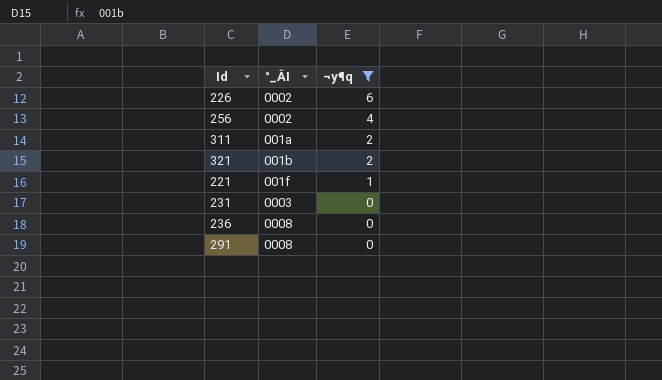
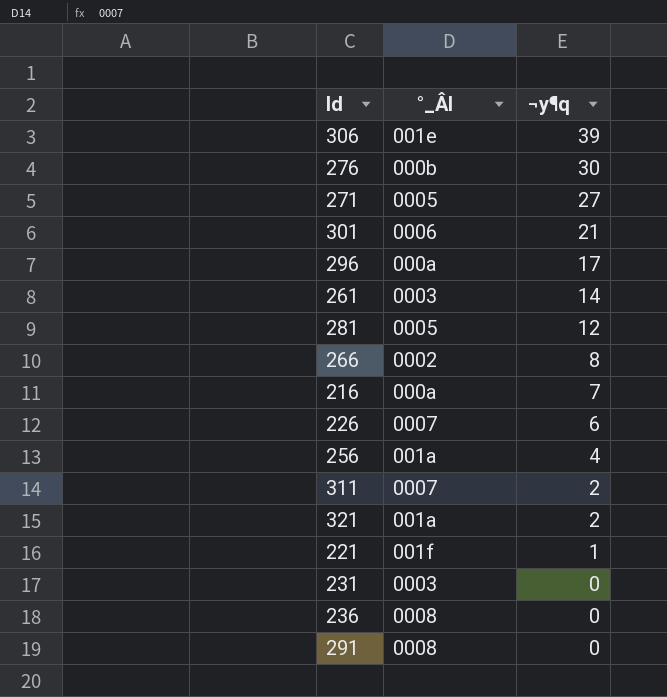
filter: ¬y¶q <= 6 -> none
226 | °_ÂI: 0002 -> 0007
256 | °_ÂI: 0002 -> 001a
311 | °_ÂI: 001a -> 0007
321 | °_ÂI: 001b -> 001a

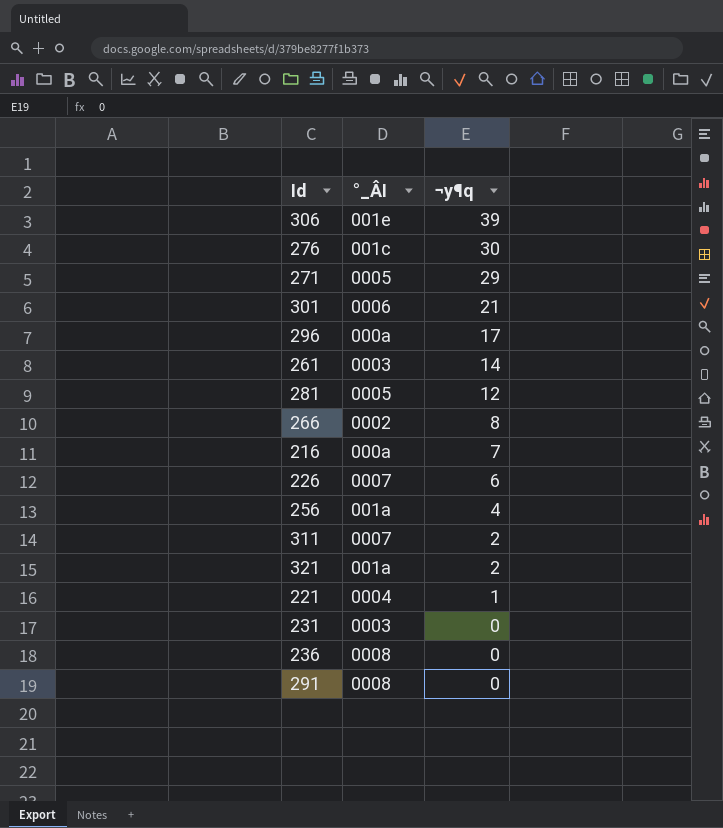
276 | °_ÂI: 000b -> 001c
271 | ¬y¶q: 27 -> 29
221 | °_ÂI: 001f -> 0004

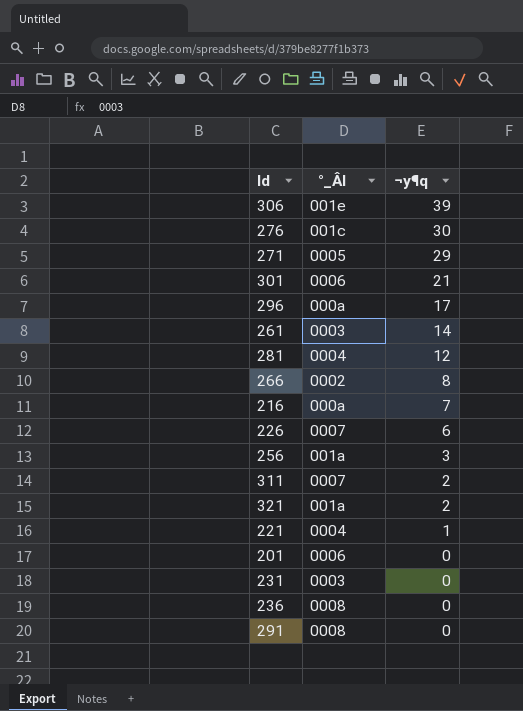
281 | °_ÂI: 0005 -> 0004
256 | ¬y¶q: 4 -> 3
row 201: none -> 0006 | 0

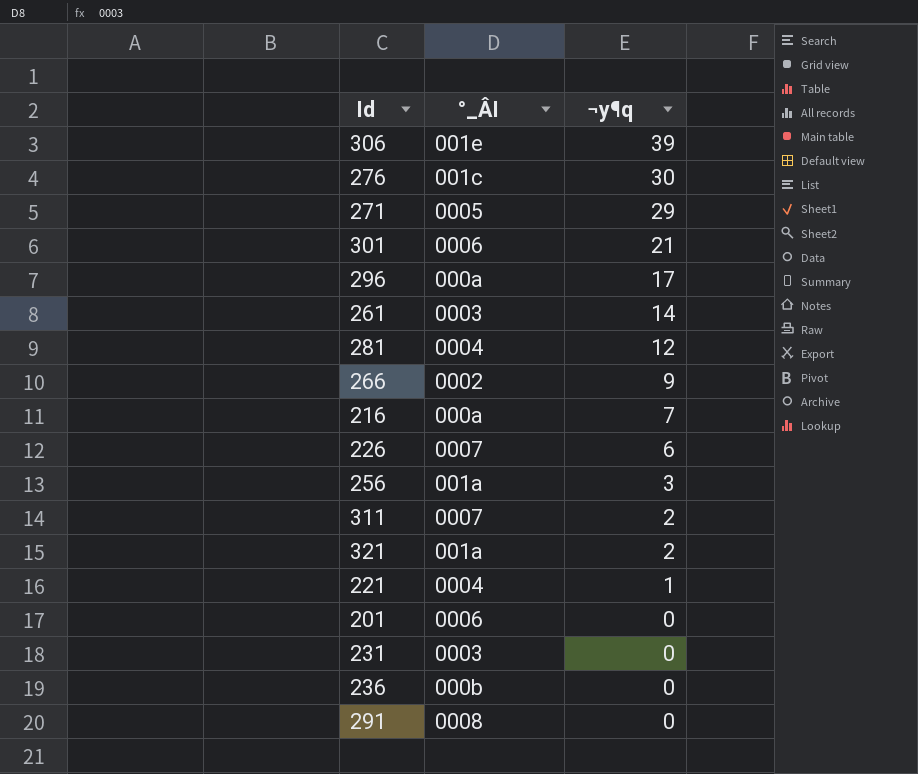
266 | ¬y¶q: 8 -> 9
236 | °_ÂI: 0008 -> 000b

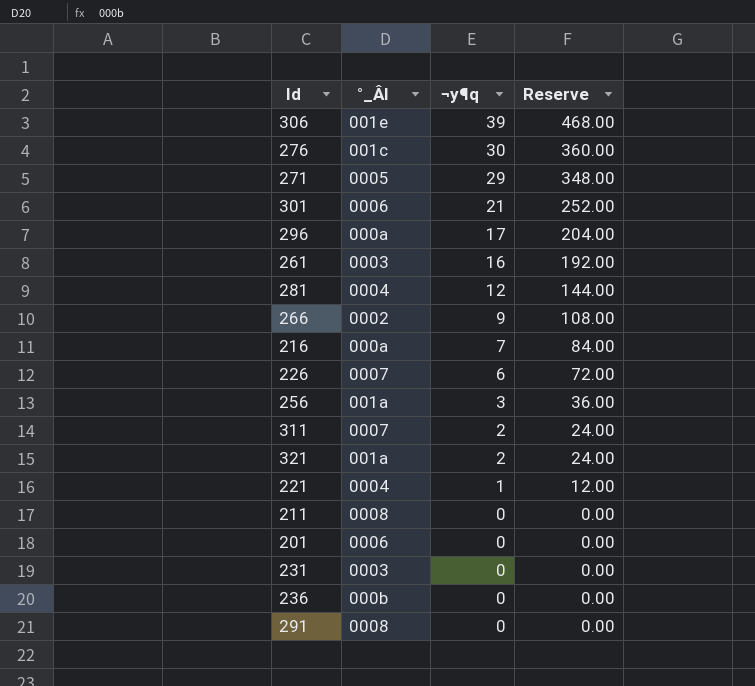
column Reserve | formula: none -> [¬y¶q] * 12
261 | ¬y¶q: 14 -> 16
row 211: none -> 0008 | 0 | 0.00

